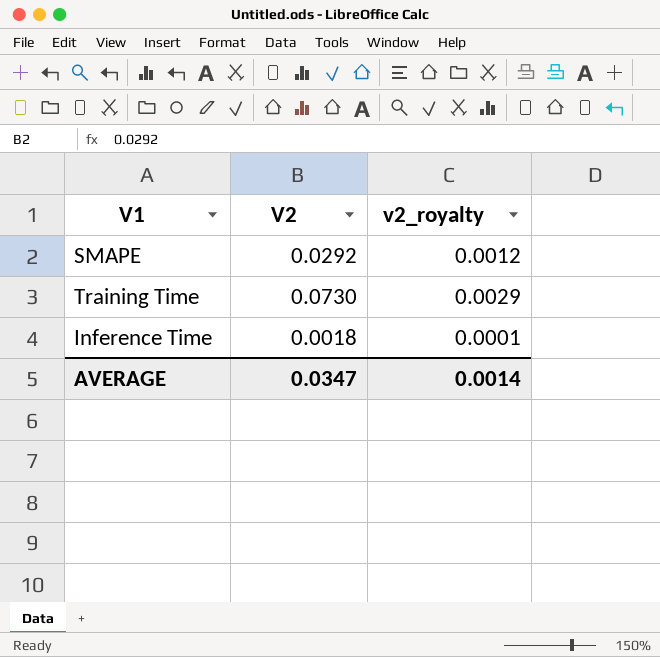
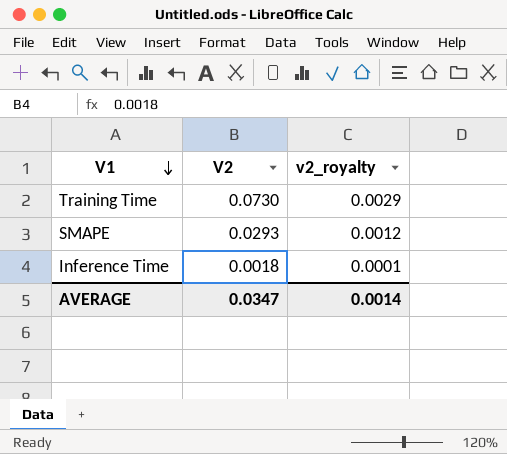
row order: none -> V1 descending
SMAPE | V2: 0.0292 -> 0.0293

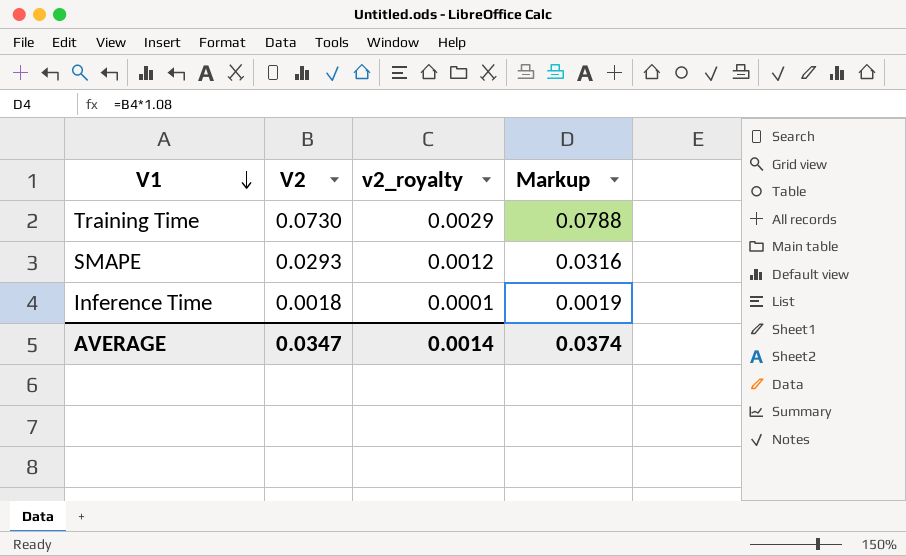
column Markup | formula: none -> [V2] * 1.08

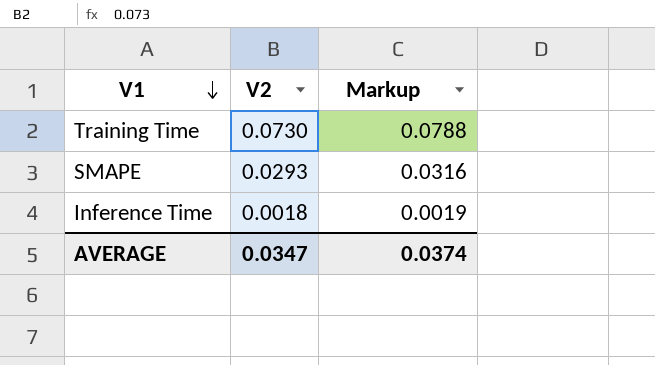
column v2_royalty | formula: [V2] * 0.04 -> none

